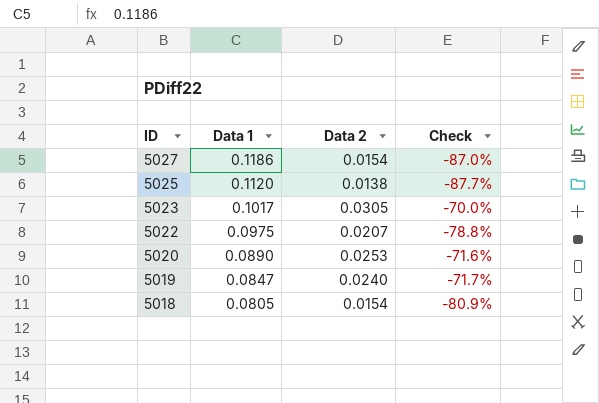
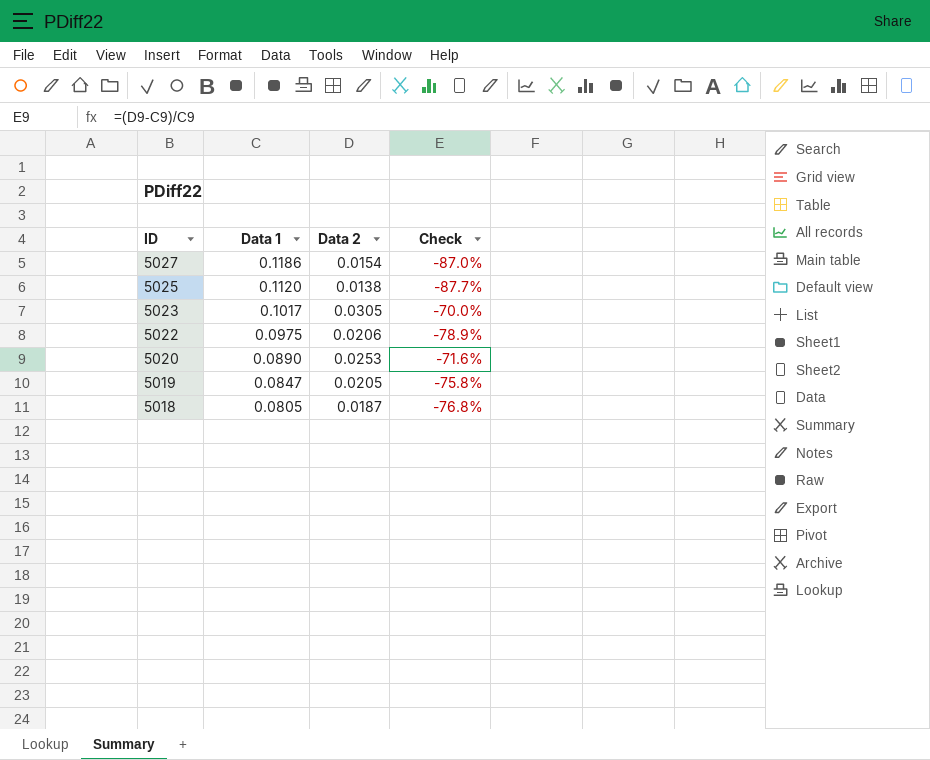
5022 | Data 2: 0.0207 -> 0.0206
5022 | Check: -78.8% -> -78.9%
5019 | Data 2: 0.0240 -> 0.0205
5019 | Check: -71.7% -> -75.8%
5018 | Data 2: 0.0154 -> 0.0187
5018 | Check: -80.9% -> -76.8%

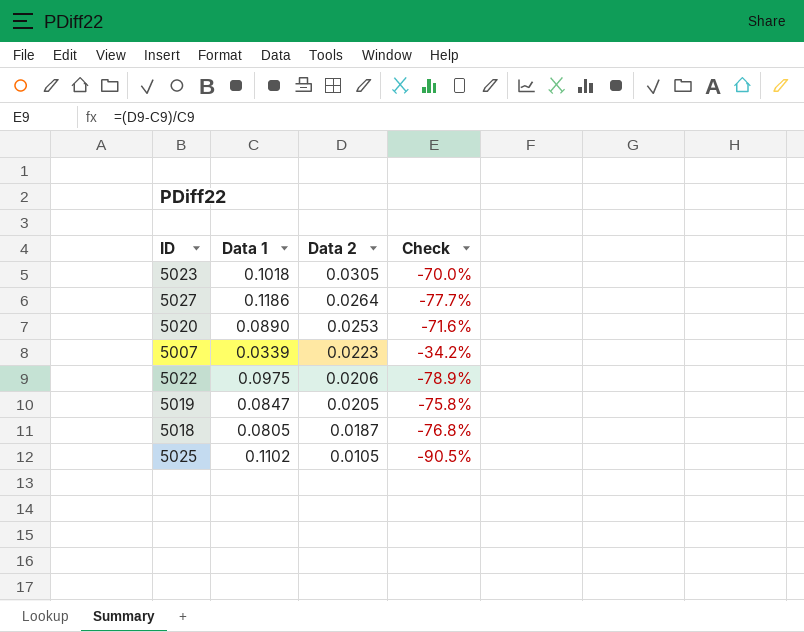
row order: ID descending -> Data 2 descending
5023 | Data 1: 0.1017 -> 0.1018
5027 | Data 2: 0.0154 -> 0.0264
5027 | Check: -87.0% -> -77.7%
row 5007: none -> 0.0339 | 0.0223 | -34.2%
5025 | Data 1: 0.1120 -> 0.1102
5025 | Data 2: 0.0138 -> 0.0105
5025 | Check: -87.7% -> -90.5%

